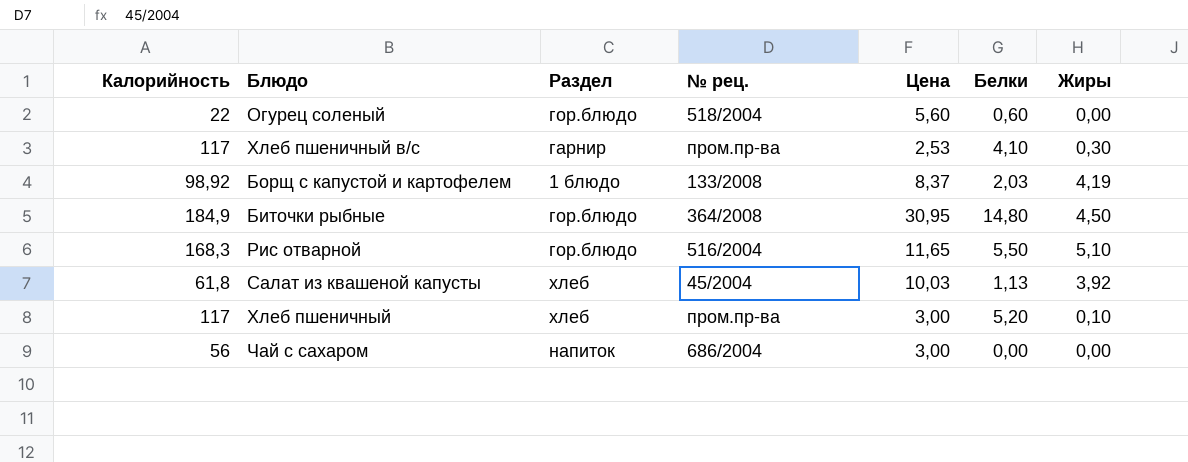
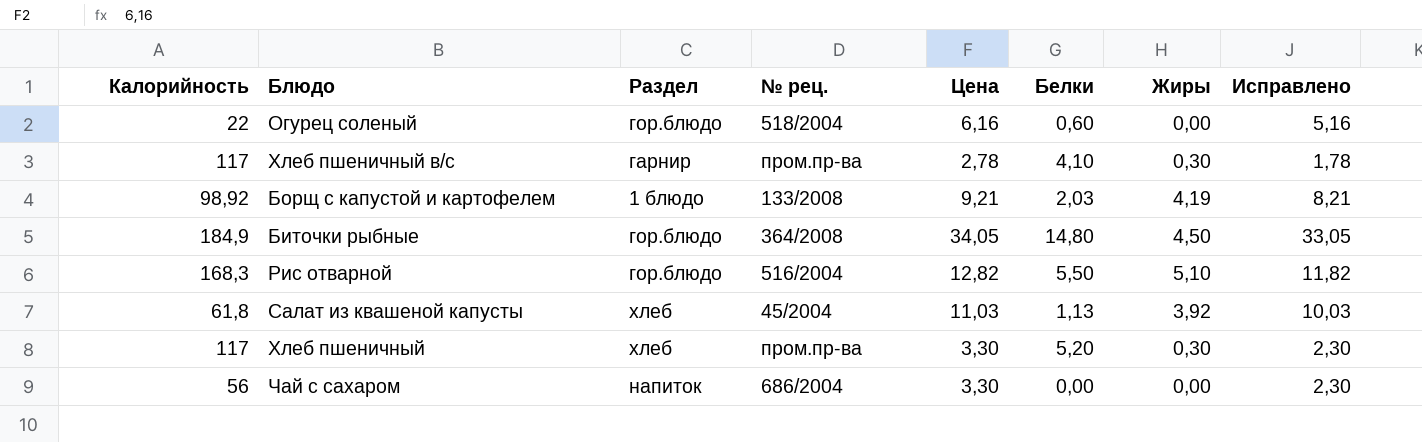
column Исправлено | formula: none -> [Цена] - 1
Огурец соленый | Цена: 5,60 -> 6,16
Хлеб пшеничный в/с | Цена: 2,53 -> 2,78
Борщ с капустой и картофелем | Цена: 8,37 -> 9,21
Биточки рыбные | Цена: 30,95 -> 34,05
Рис отварной | Цена: 11,65 -> 12,82
Салат из квашеной капусты | Цена: 10,03 -> 11,03
Хлеб пшеничный | Цена: 3,00 -> 3,30
Хлеб пшеничный | Жиры: 0,10 -> 0,30
Чай с сахаром | Цена: 3,00 -> 3,30

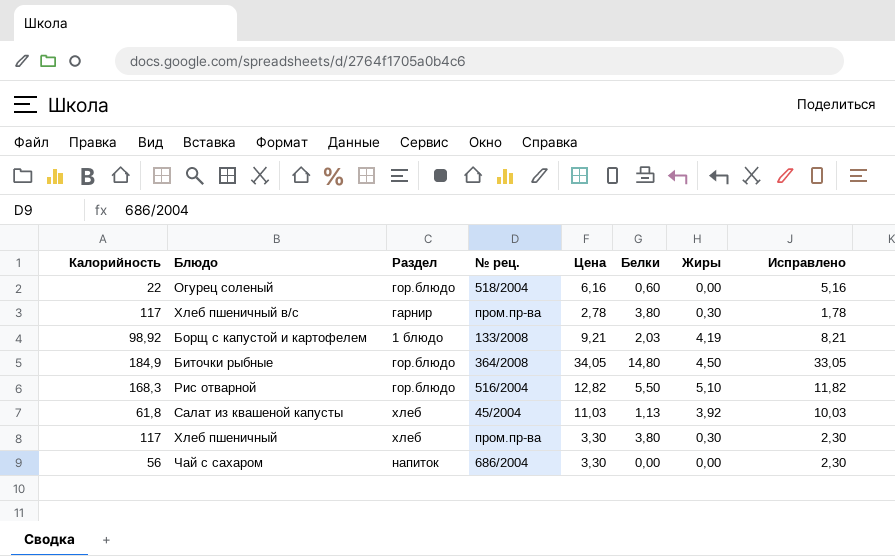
Хлеб пшеничный в/с | Белки: 4,10 -> 3,80
Хлеб пшеничный | Белки: 5,20 -> 3,80

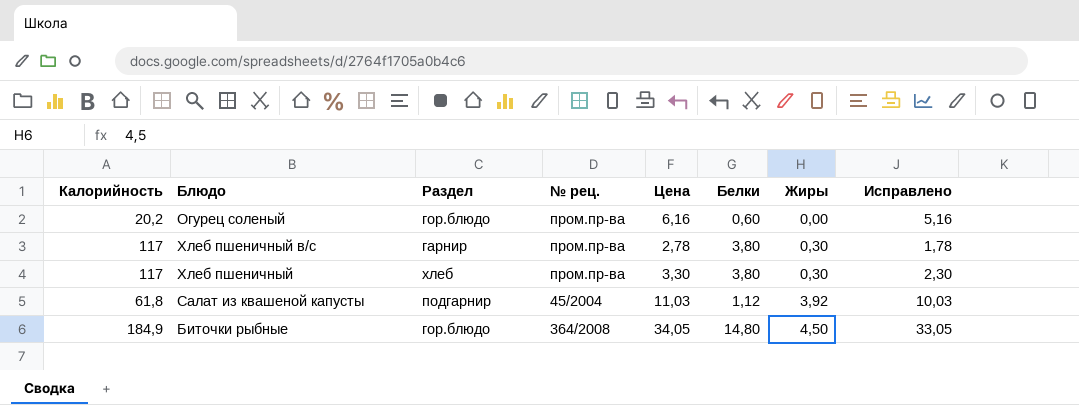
row order: none -> Жиры ascending
row Борщ с капустой и картофелем: 98,92 | 1 блюдо | 133/2008 | 9,21 | 2,03 | 4,19 | 8,21 -> none
row Рис отварной: 168,3 | гор.блюдо | 516/2004 | 12,82 | 5,50 | 5,10 | 11,82 -> none
row Чай с сахаром: 56 | напиток | 686/2004 | 3,30 | 0,00 | 0,00 | 2,30 -> none
Огурец соленый | Калорийность: 22 -> 20,2
Огурец соленый | № рец.: 518/2004 -> пром.пр-ва
Салат из квашеной капусты | Раздел: хлеб -> подгарнир
Салат из квашеной капусты | Белки: 1,13 -> 1,12

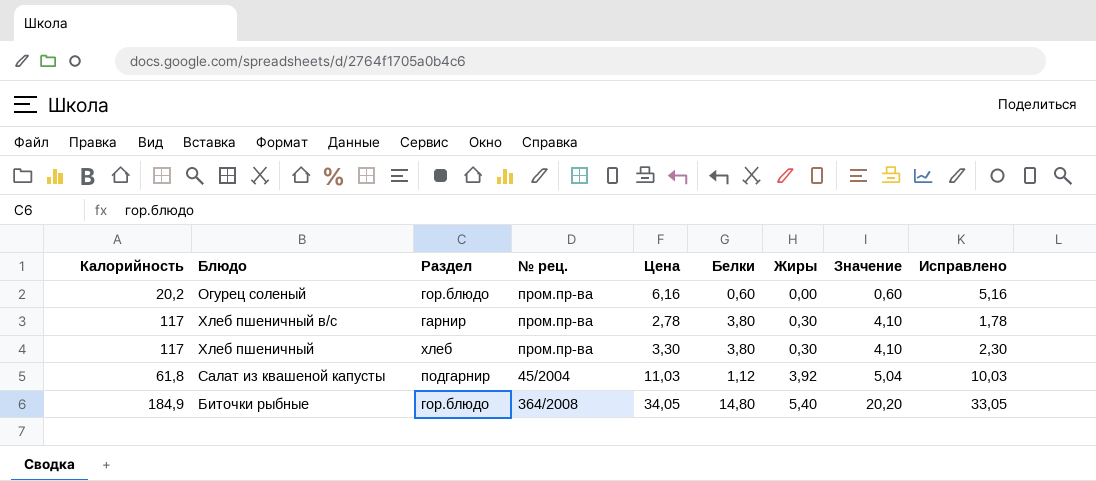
column Значение | formula: none -> [Белки] + [Жиры]
Биточки рыбные | Жиры: 4,50 -> 5,40

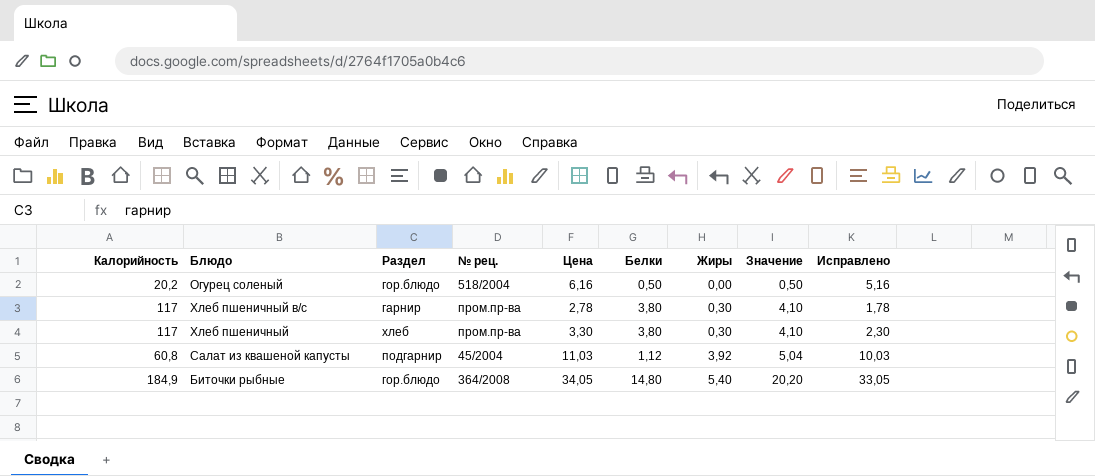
Огурец соленый | № рец.: пром.пр-ва -> 518/2004
Огурец соленый | Белки: 0,60 -> 0,50
Огурец соленый | Значение: 0,60 -> 0,50
Салат из квашеной капусты | Калорийность: 61,8 -> 60,8

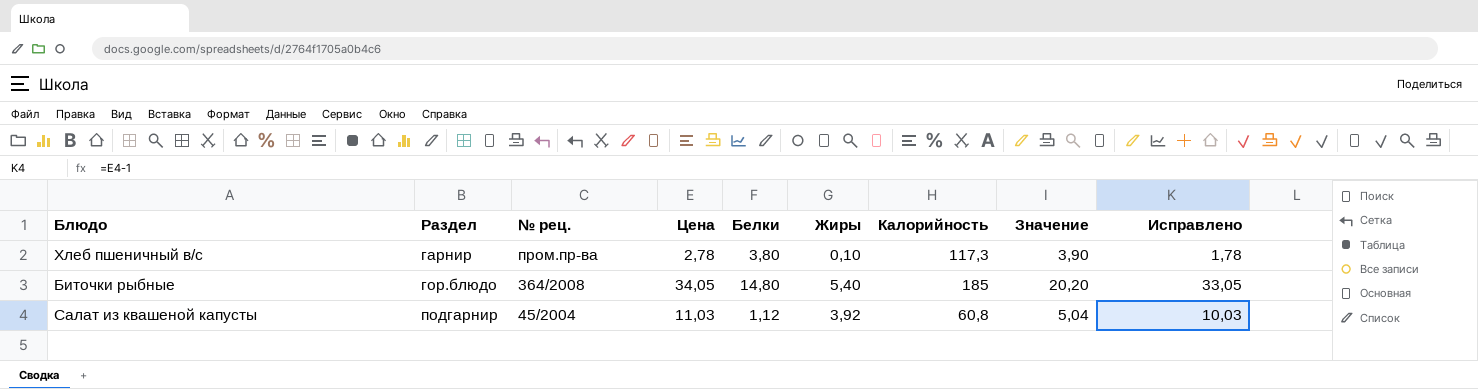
row order: Жиры ascending -> Раздел ascending
column Калорийность | position: 1 -> 7
row Огурец соленый: 20,2 | гор.блюдо | 518/2004 | 6,16 | 0,50 | 0,00 | 0,50 | 5,16 -> none
row Хлеб пшеничный: 117 | хлеб | пром.пр-ва | 3,30 | 3,80 | 0,30 | 4,10 | 2,30 -> none
Хлеб пшеничный в/с | Жиры: 0,30 -> 0,10
Хлеб пшеничный в/с | Калорийность: 117 -> 117,3
Хлеб пшеничный в/с | Значение: 4,10 -> 3,90
Биточки рыбные | Калорийность: 184,9 -> 185

